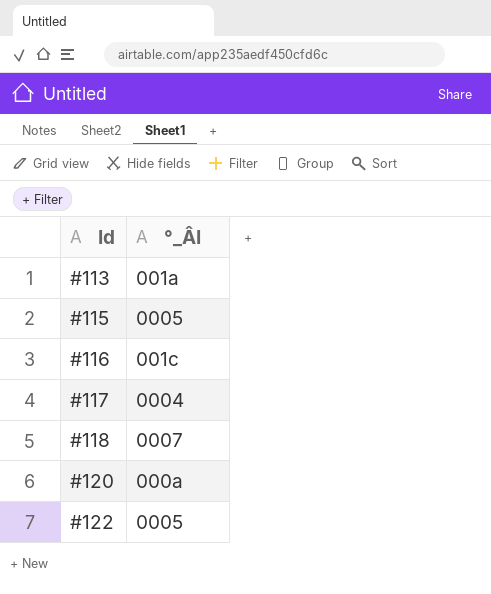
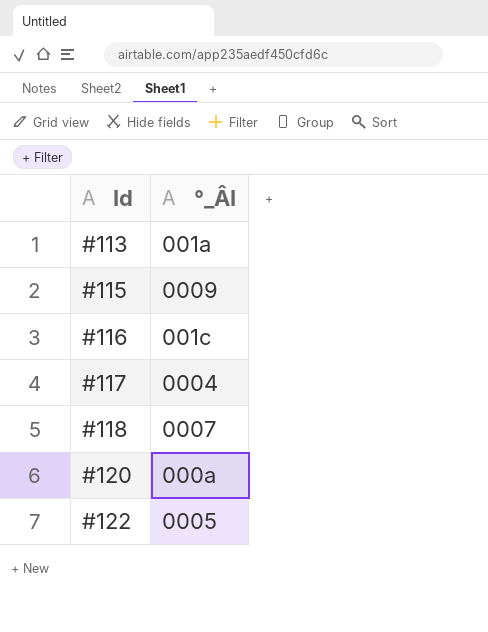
#115 | °_ÂI: 0005 -> 0009

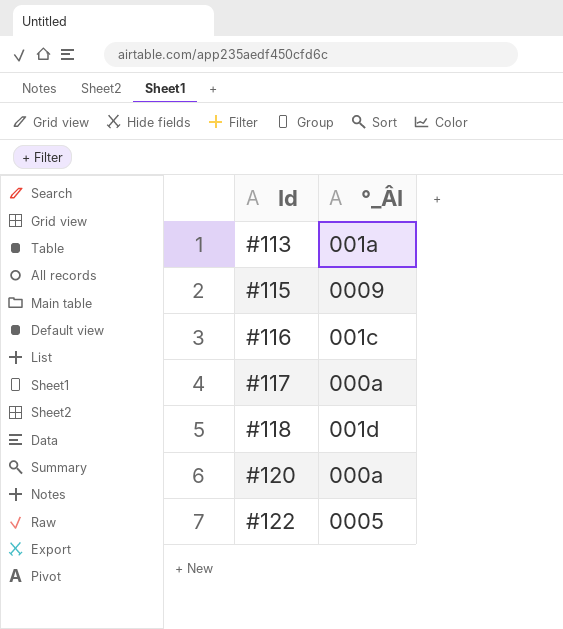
#117 | °_ÂI: 0004 -> 000a
#118 | °_ÂI: 0007 -> 001d

